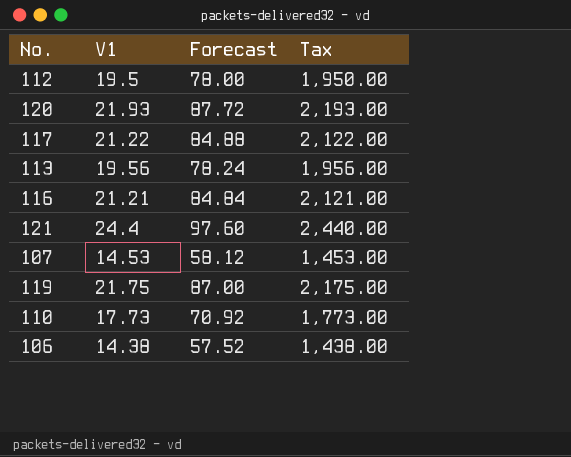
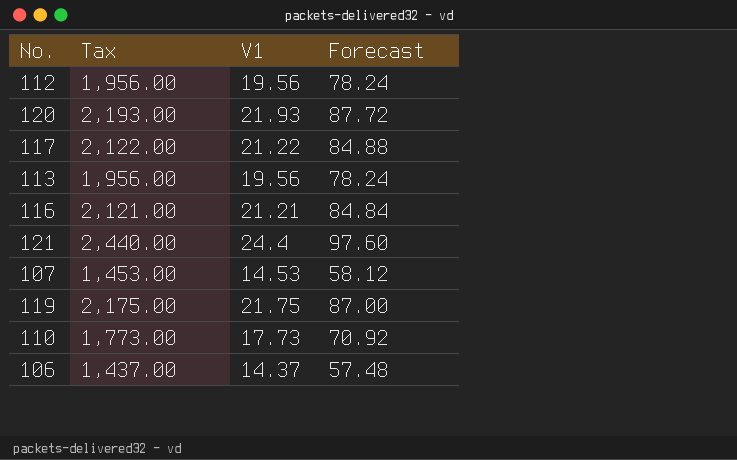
column Tax | position: 4 -> 2
112 | Tax: 1,950.00 -> 1,956.00
112 | V1: 19.5 -> 19.56
112 | Forecast: 78.00 -> 78.24
106 | Tax: 1,438.00 -> 1,437.00
106 | V1: 14.38 -> 14.37
106 | Forecast: 57.52 -> 57.48

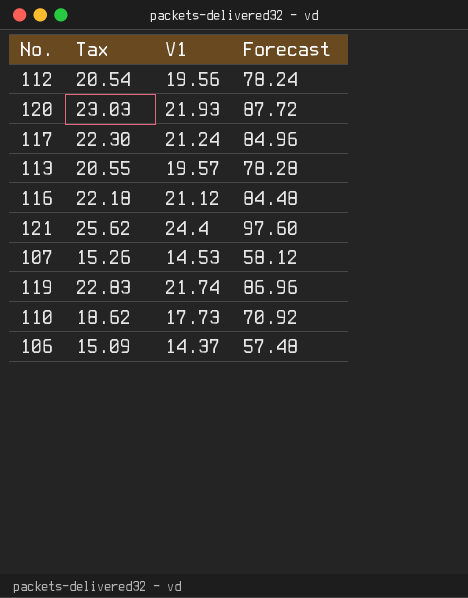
column Tax | formula: [V1] * 100 -> [V1] * 1.05
117 | V1: 21.22 -> 21.24
117 | Forecast: 84.88 -> 84.96
113 | V1: 19.56 -> 19.57
113 | Forecast: 78.24 -> 78.28
116 | V1: 21.21 -> 21.12
116 | Forecast: 84.84 -> 84.48
119 | V1: 21.75 -> 21.74
119 | Forecast: 87.00 -> 86.96

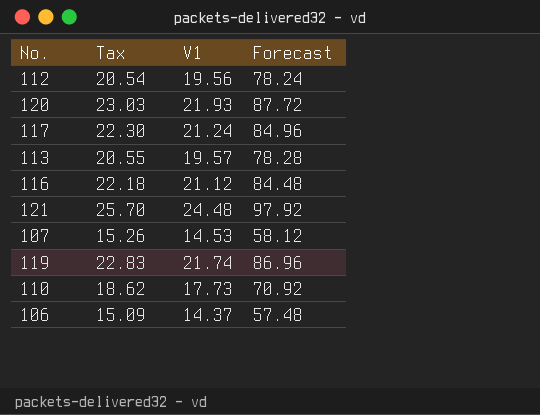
121 | Tax: 25.62 -> 25.70
121 | V1: 24.4 -> 24.48
121 | Forecast: 97.60 -> 97.92

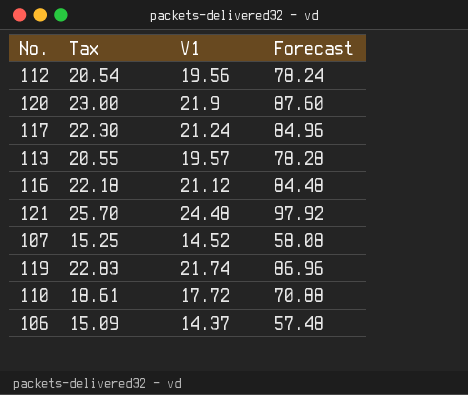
120 | Tax: 23.03 -> 23.00
120 | V1: 21.93 -> 21.9
120 | Forecast: 87.72 -> 87.60
107 | Tax: 15.26 -> 15.25
107 | V1: 14.53 -> 14.52
107 | Forecast: 58.12 -> 58.08
110 | Tax: 18.62 -> 18.61
110 | V1: 17.73 -> 17.72
110 | Forecast: 70.92 -> 70.88

